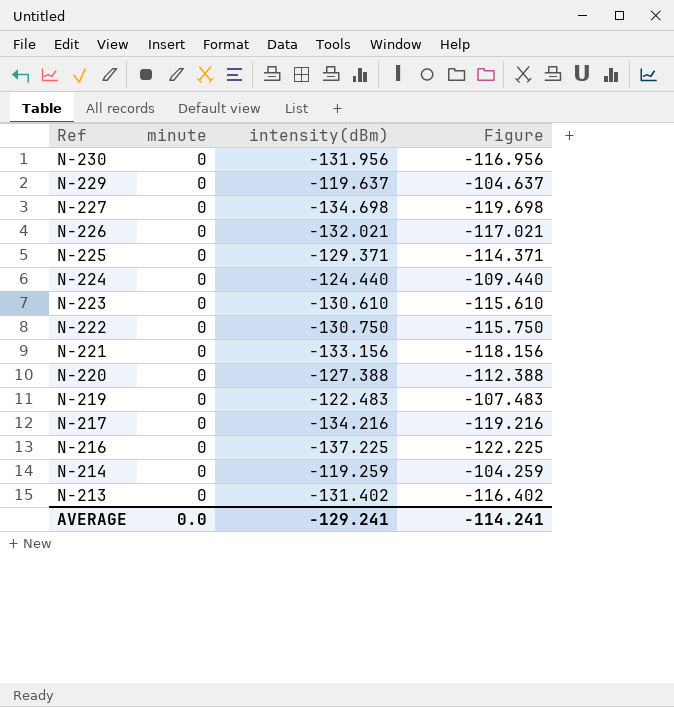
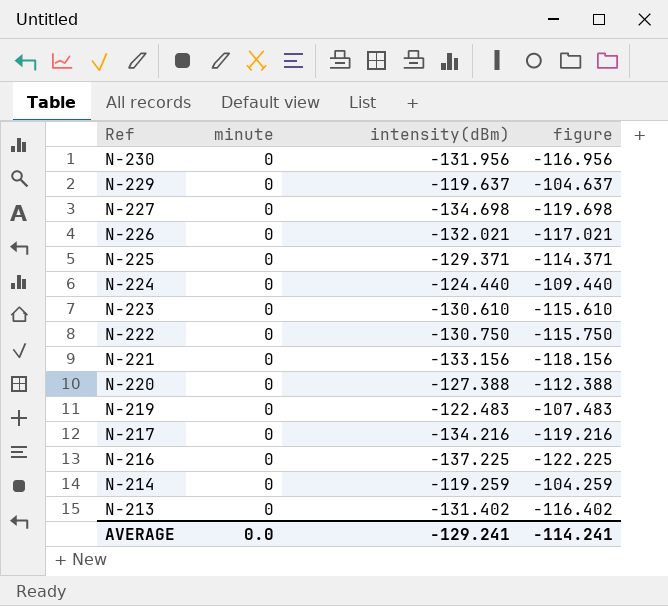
column name: Figure -> figure

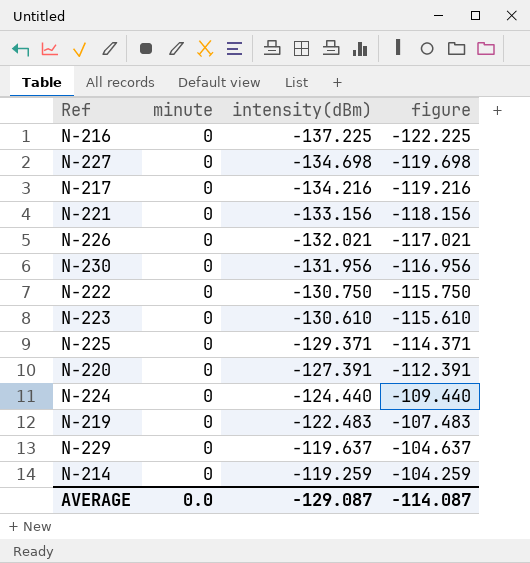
row order: Ref descending -> intensity(dBm) ascending
row N-213: 0 | -131.402 | -116.402 -> none
N-220 | intensity(dBm): -127.388 -> -127.391
N-220 | figure: -112.388 -> -112.391
AVERAGE | intensity(dBm): -129.241 -> -129.087
AVERAGE | figure: -114.241 -> -114.087

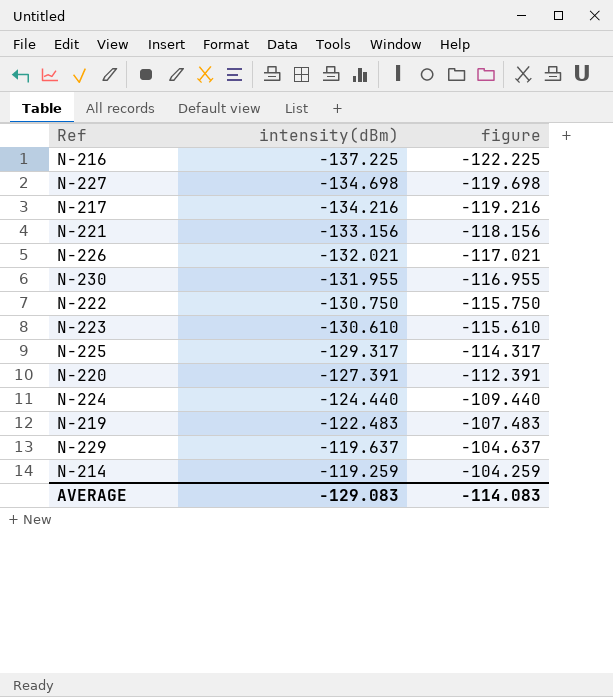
column minute | position: 2 -> none
N-230 | intensity(dBm): -131.956 -> -131.955
N-230 | figure: -116.956 -> -116.955
N-225 | intensity(dBm): -129.371 -> -129.317
N-225 | figure: -114.371 -> -114.317
AVERAGE | intensity(dBm): -129.087 -> -129.083
AVERAGE | figure: -114.087 -> -114.083

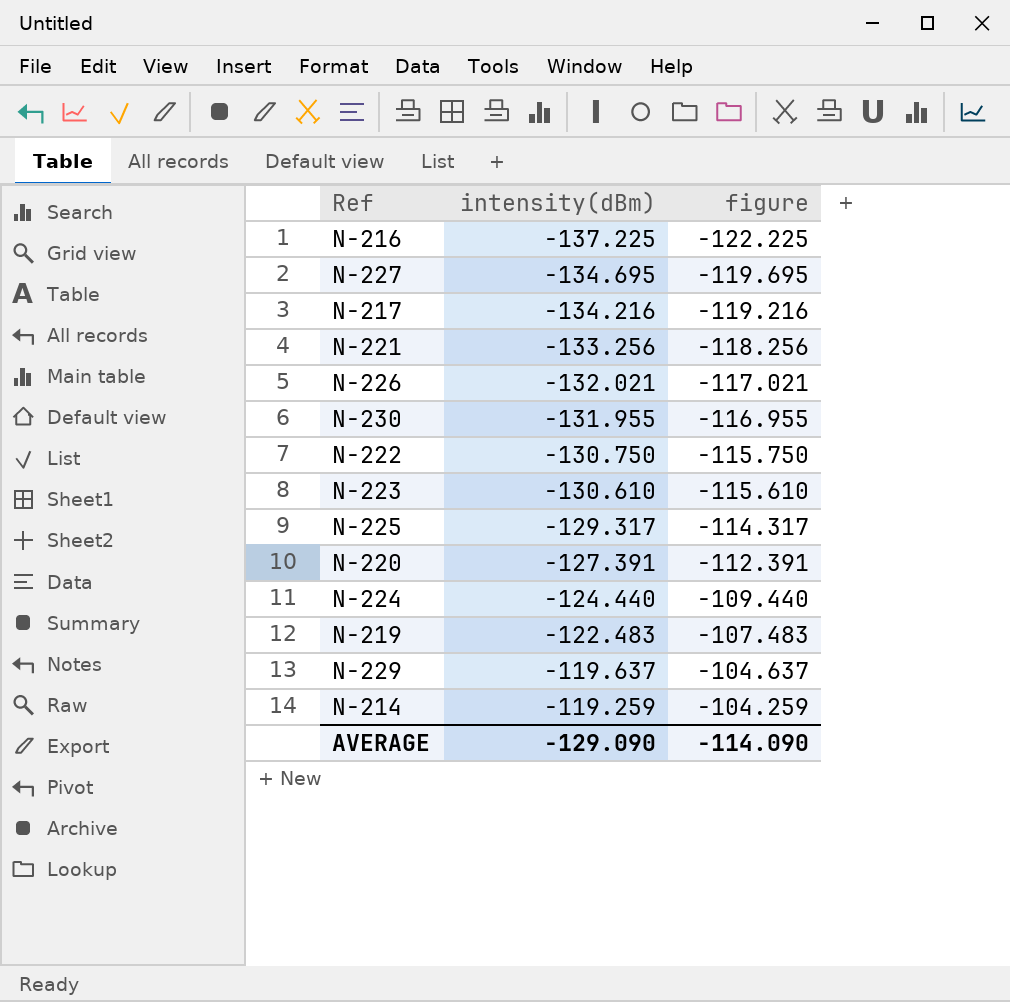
N-227 | intensity(dBm): -134.698 -> -134.695
N-227 | figure: -119.698 -> -119.695
N-221 | intensity(dBm): -133.156 -> -133.256
N-221 | figure: -118.156 -> -118.256
AVERAGE | intensity(dBm): -129.083 -> -129.090
AVERAGE | figure: -114.083 -> -114.090

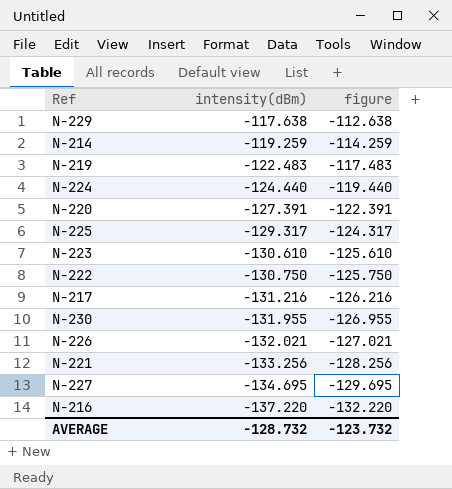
row order: intensity(dBm) ascending -> intensity(dBm) descending
column figure | formula: [intensity(dBm)] + 15 -> [intensity(dBm)] + 5
N-229 | intensity(dBm): -119.637 -> -117.638
N-217 | intensity(dBm): -134.216 -> -131.216
N-216 | intensity(dBm): -137.225 -> -137.220
AVERAGE | intensity(dBm): -129.090 -> -128.732
AVERAGE | figure: -114.090 -> -123.732

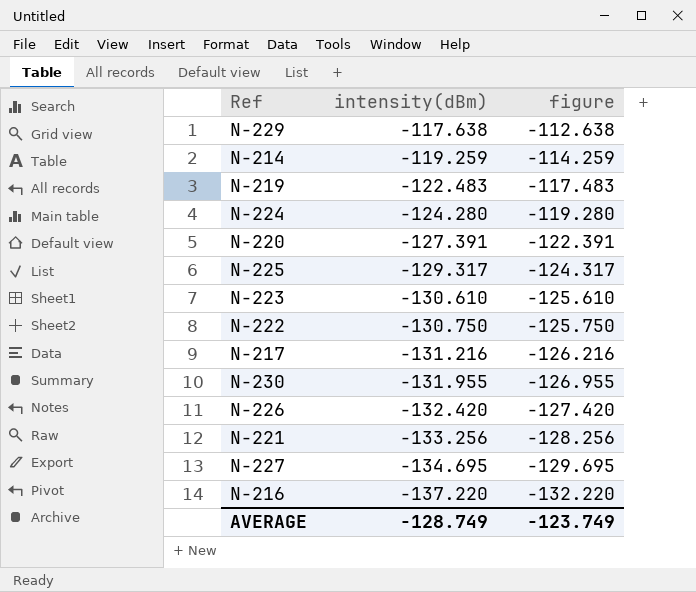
N-224 | intensity(dBm): -124.440 -> -124.280
N-224 | figure: -119.440 -> -119.280
N-226 | intensity(dBm): -132.021 -> -132.420
N-226 | figure: -127.021 -> -127.420
AVERAGE | intensity(dBm): -128.732 -> -128.749
AVERAGE | figure: -123.732 -> -123.749

